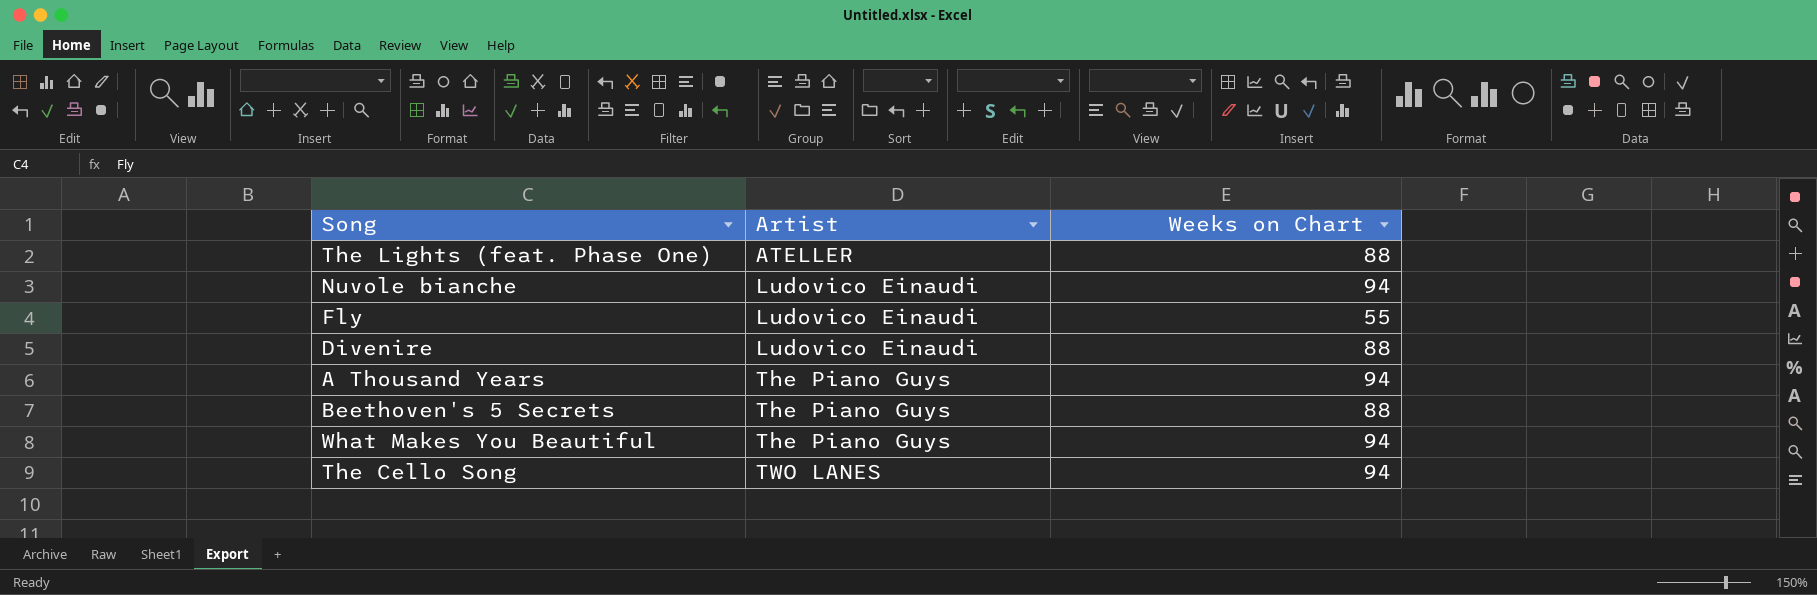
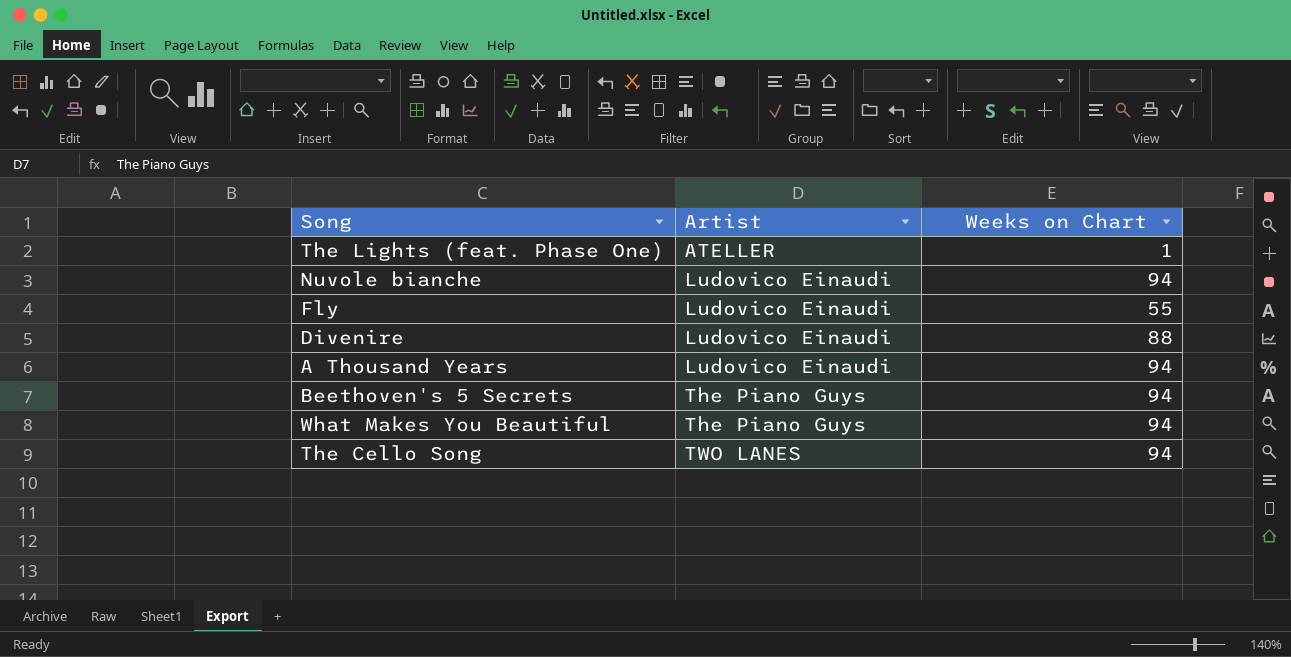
The Lights (feat. Phase One) | Weeks on Chart: 88 -> 1
A Thousand Years | Artist: The Piano Guys -> Ludovico Einaudi
Beethoven's 5 Secrets | Weeks on Chart: 88 -> 94

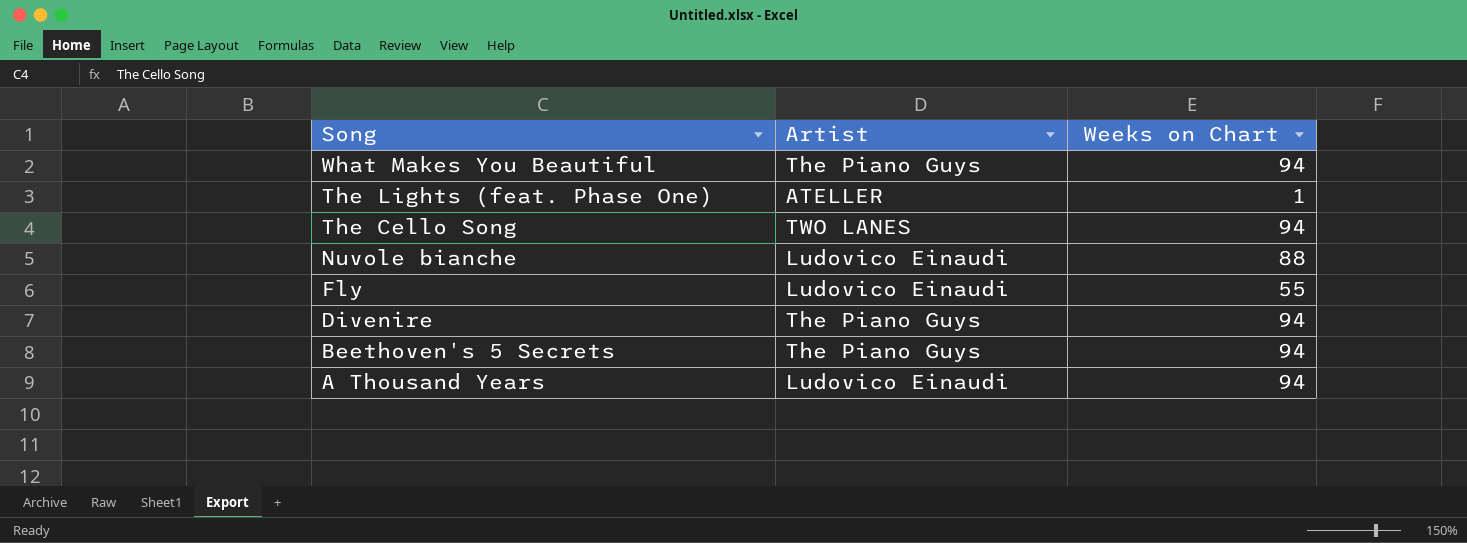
row order: Artist ascending -> Song descending
Nuvole bianche | Weeks on Chart: 94 -> 88
Divenire | Artist: Ludovico Einaudi -> The Piano Guys
Divenire | Weeks on Chart: 88 -> 94

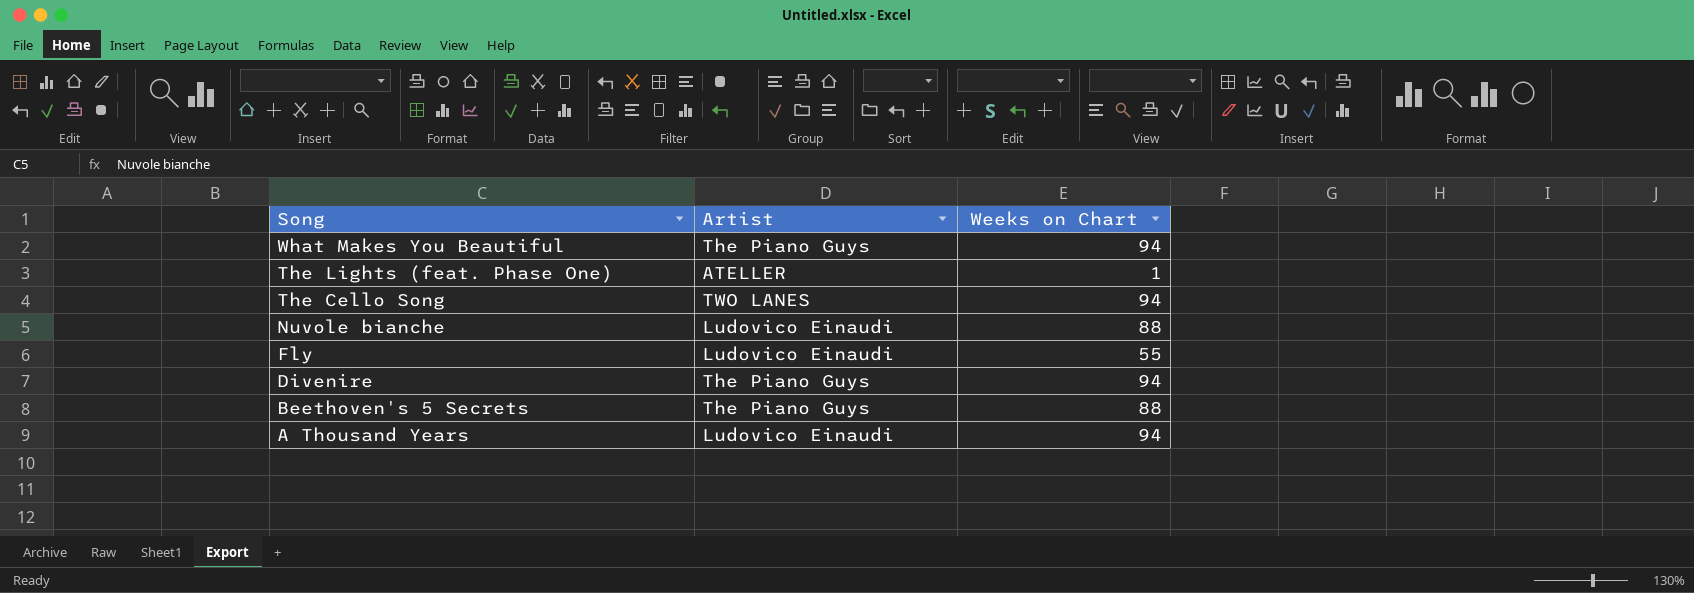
Beethoven's 5 Secrets | Weeks on Chart: 94 -> 88

